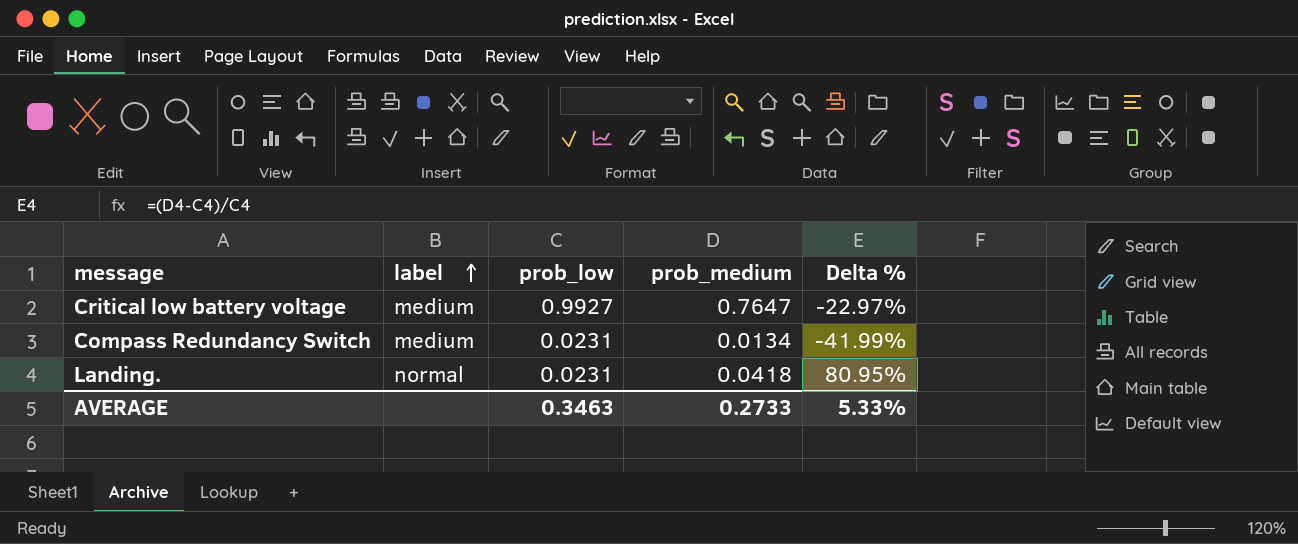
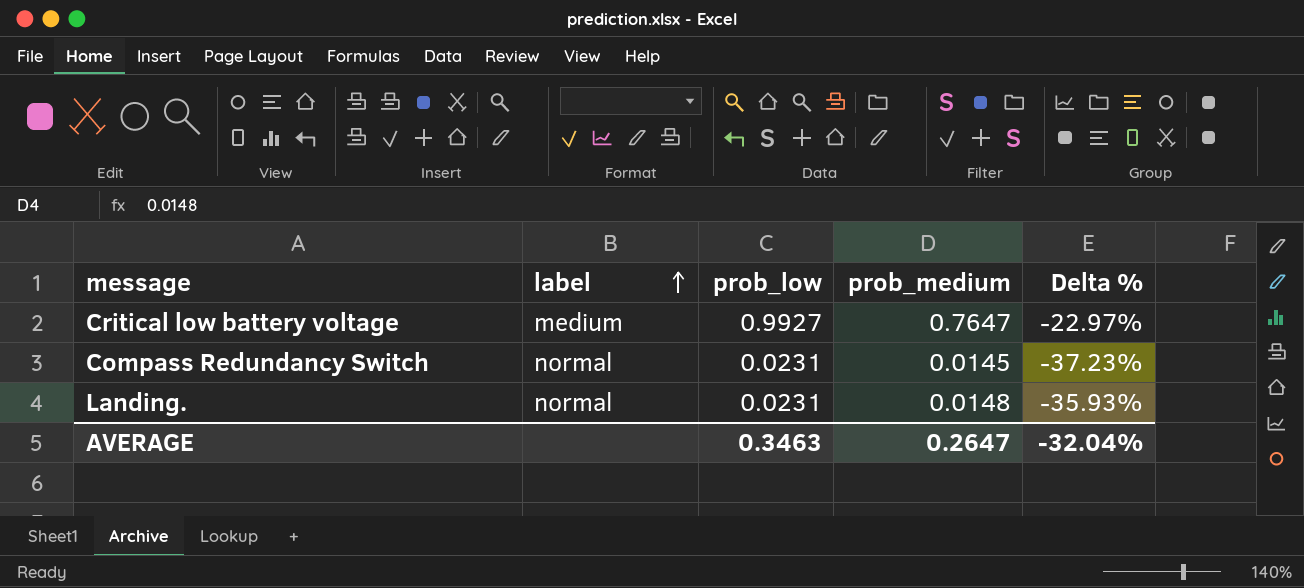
Compass Redundancy Switch | label: medium -> normal
Compass Redundancy Switch | prob_medium: 0.0134 -> 0.0145
Compass Redundancy Switch | Delta %: -41.99% -> -37.23%
Landing. | prob_medium: 0.0418 -> 0.0148
Landing. | Delta %: 80.95% -> -35.93%
AVERAGE | prob_medium: 0.2733 -> 0.2647
AVERAGE | Delta %: 5.33% -> -32.04%

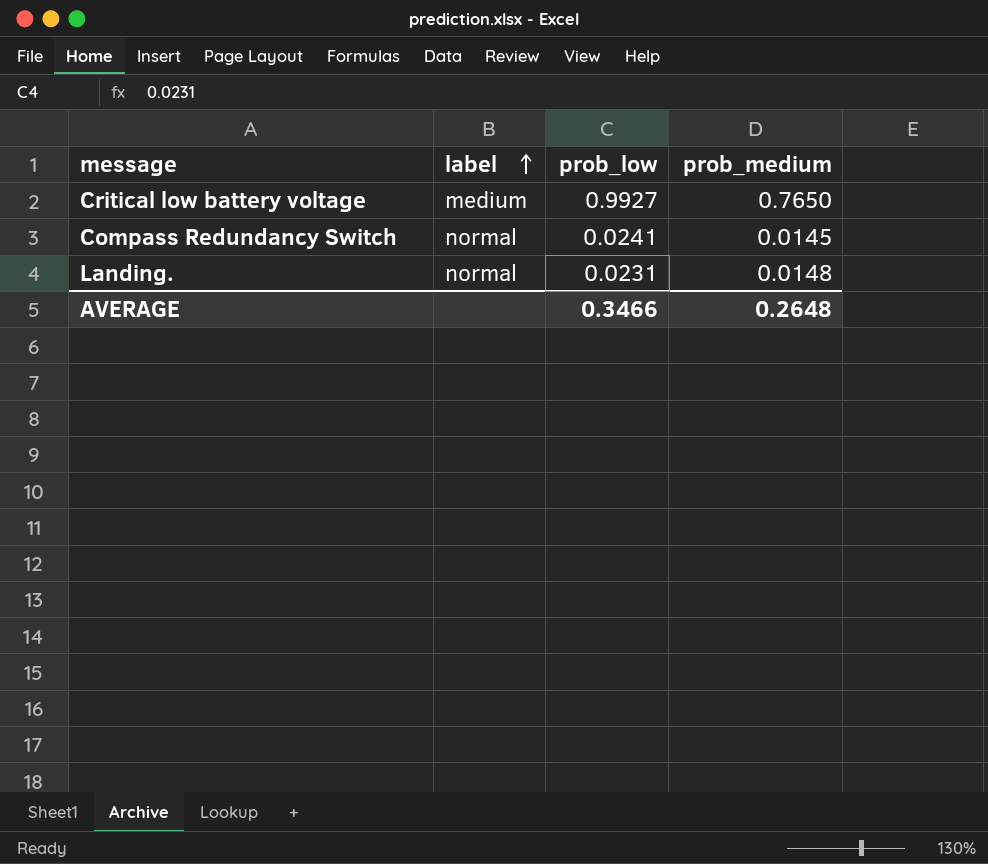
column Delta % | formula: ([prob_medium] - [prob_low]) / [prob_low] -> none
Critical low battery voltage | prob_medium: 0.7647 -> 0.7650
Compass Redundancy Switch | prob_low: 0.0231 -> 0.0241
AVERAGE | prob_low: 0.3463 -> 0.3466
AVERAGE | prob_medium: 0.2647 -> 0.2648

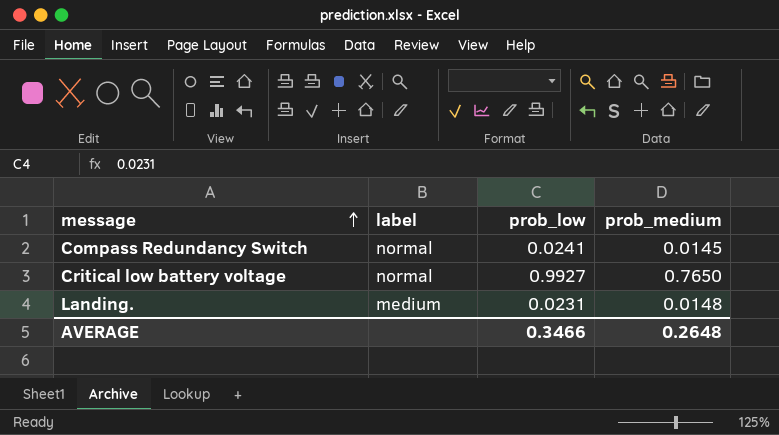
row order: label ascending -> message ascending
Critical low battery voltage | label: medium -> normal
Landing. | label: normal -> medium

